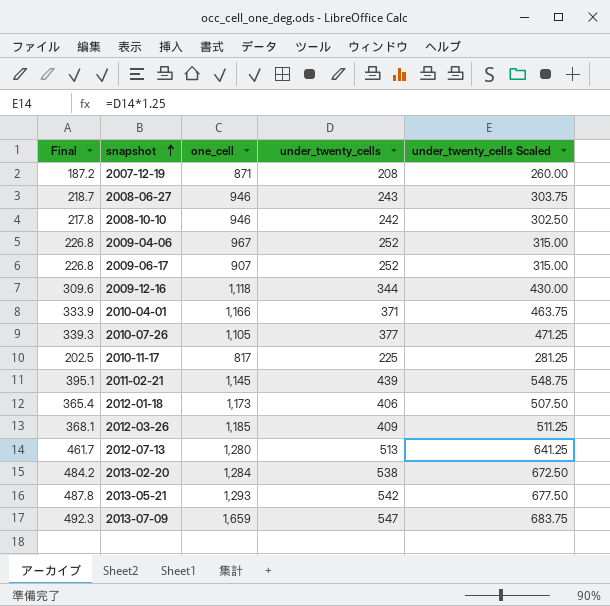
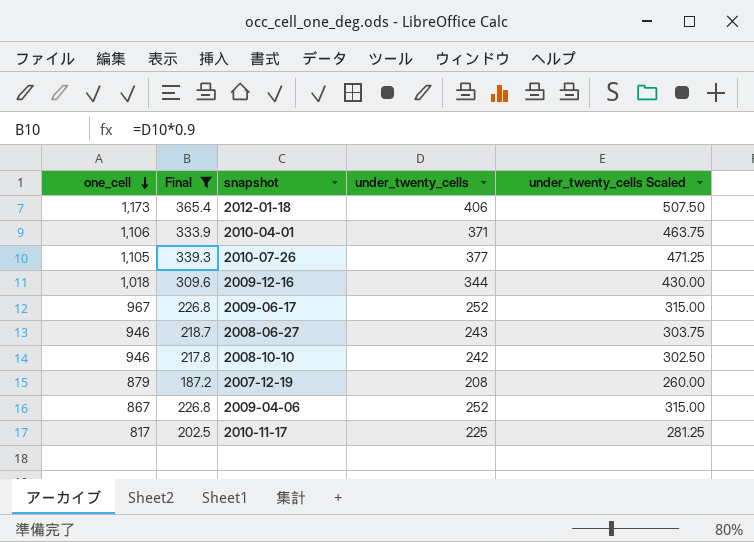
filter: none -> Final <= 365.4
row order: snapshot ascending -> one_cell descending
column one_cell | position: 3 -> 1
2010-04-01 | one_cell: 1,166 -> 1,106
2009-12-16 | one_cell: 1,118 -> 1,018
2009-06-17 | one_cell: 907 -> 967
2007-12-19 | one_cell: 871 -> 879
2009-04-06 | one_cell: 967 -> 867

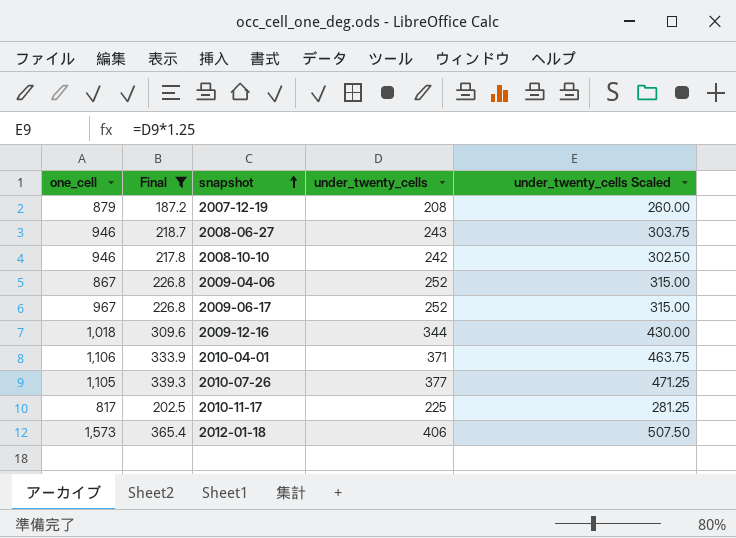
row order: one_cell descending -> snapshot ascending
2012-01-18 | one_cell: 1,173 -> 1,573

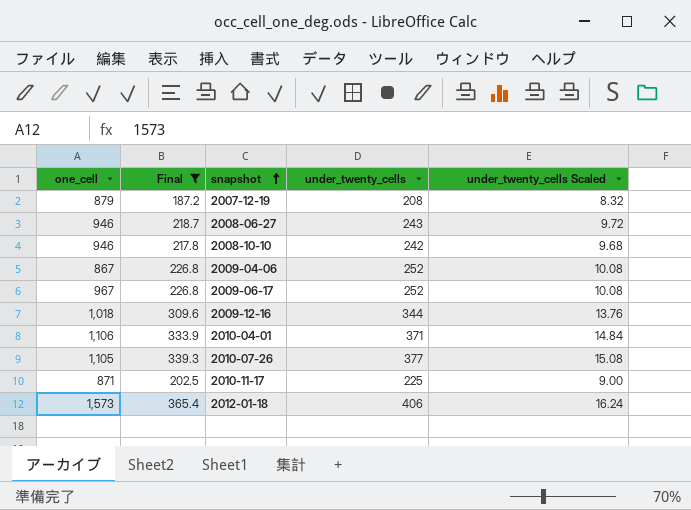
column under_twenty_cells Scaled | formula: [under_twenty_cells] * 1.25 -> [under_twenty_cells] * 0.04
2010-11-17 | one_cell: 817 -> 871

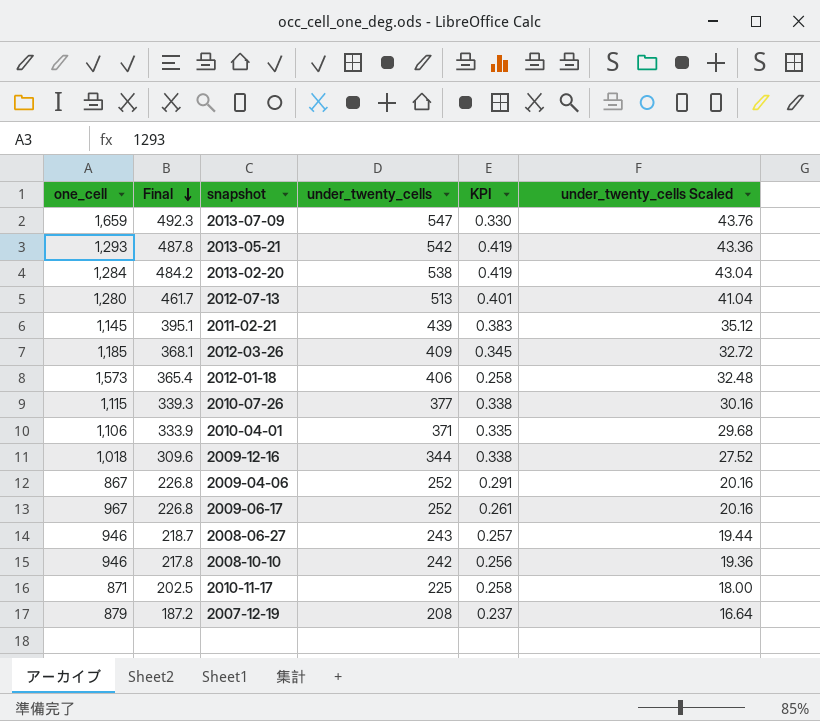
filter: Final <= 365.4 -> none
row order: snapshot ascending -> Final descending
column KPI | formula: none -> [under_twenty_cells] / [one_cell]
column under_twenty_cells Scaled | formula: [under_twenty_cells] * 0.04 -> [under_twenty_cells] * 0.08
2010-07-26 | one_cell: 1,105 -> 1,115

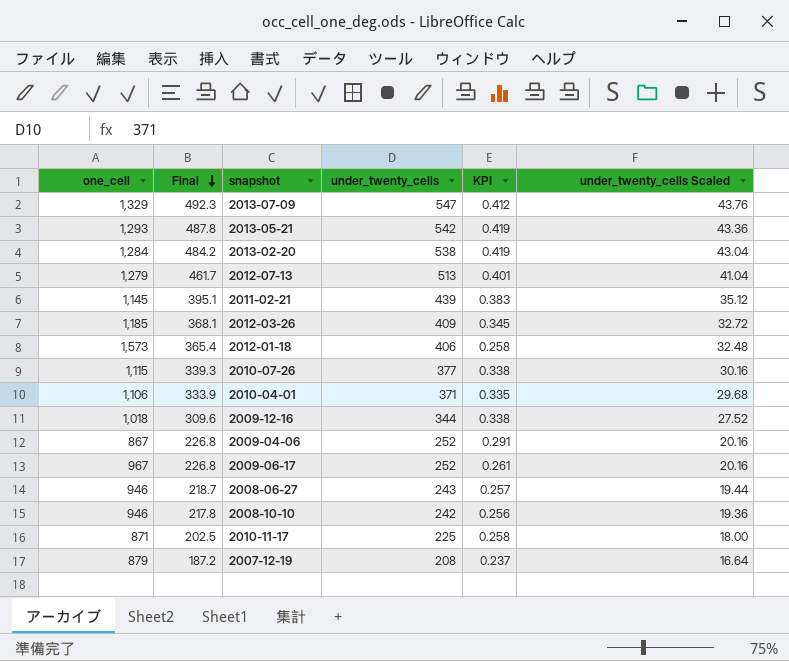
2013-07-09 | one_cell: 1,659 -> 1,329
2013-07-09 | KPI: 0.330 -> 0.412
2012-07-13 | one_cell: 1,280 -> 1,279

